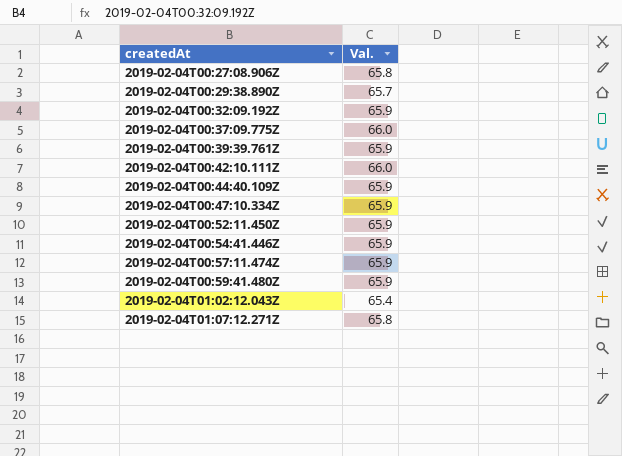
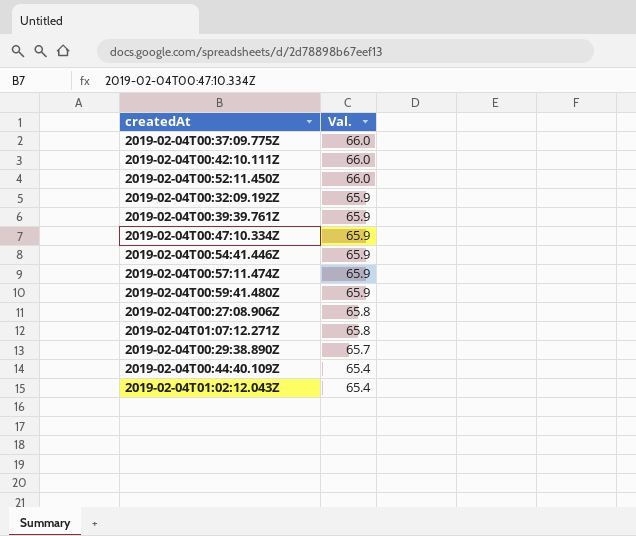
row order: createdAt ascending -> Val. descending
2019-02-04T00:52:11.450Z | Val.: 65.9 -> 66.0
2019-02-04T00:44:40.109Z | Val.: 65.9 -> 65.4

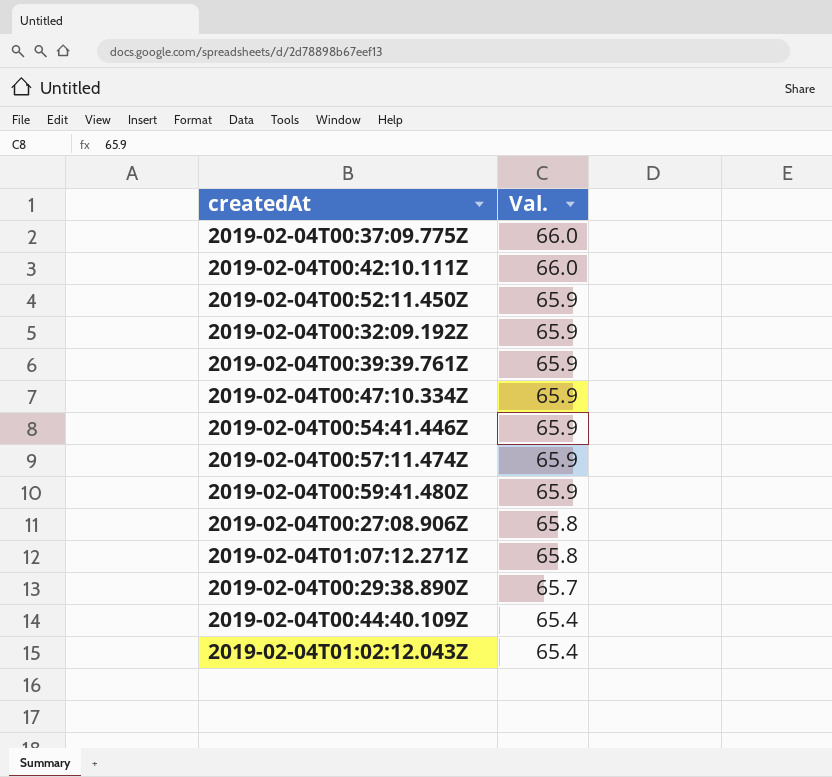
2019-02-04T00:52:11.450Z | Val.: 66.0 -> 65.9

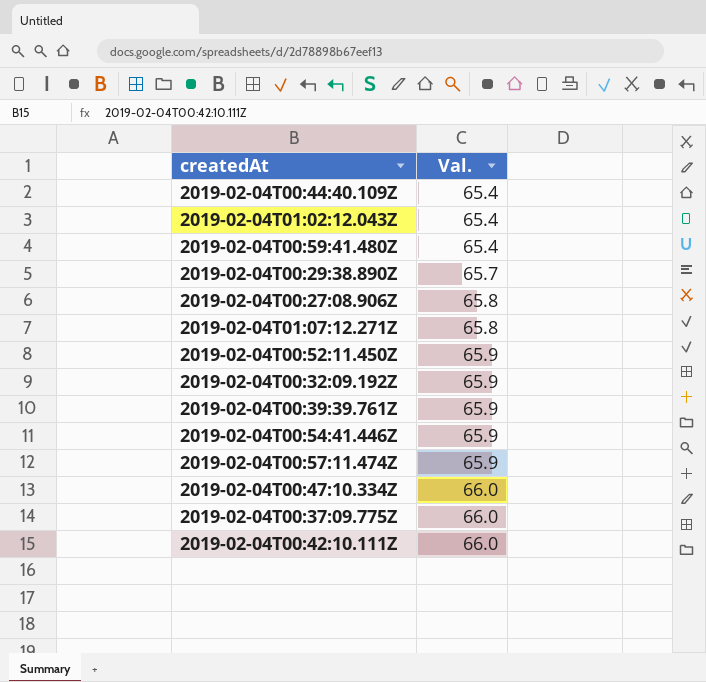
row order: Val. descending -> Val. ascending
2019-02-04T00:59:41.480Z | Val.: 65.9 -> 65.4
2019-02-04T00:47:10.334Z | Val.: 65.9 -> 66.0

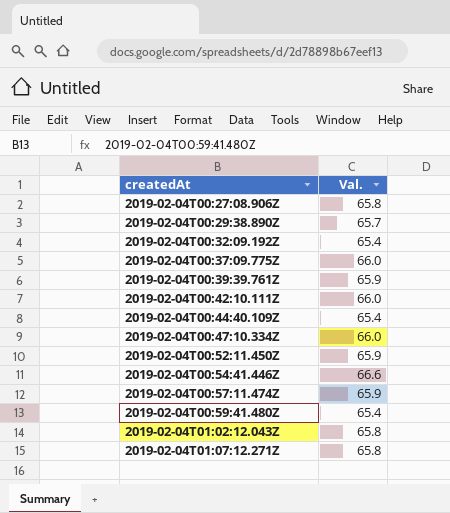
row order: Val. ascending -> createdAt ascending
2019-02-04T00:32:09.192Z | Val.: 65.9 -> 65.4
2019-02-04T00:54:41.446Z | Val.: 65.9 -> 66.6
2019-02-04T01:02:12.043Z | Val.: 65.4 -> 65.8

